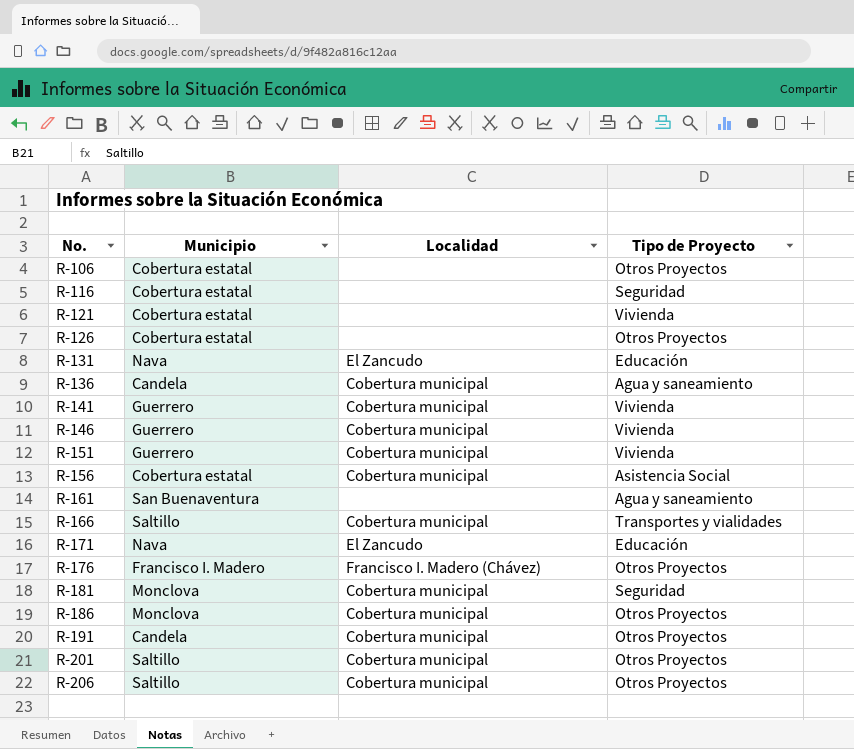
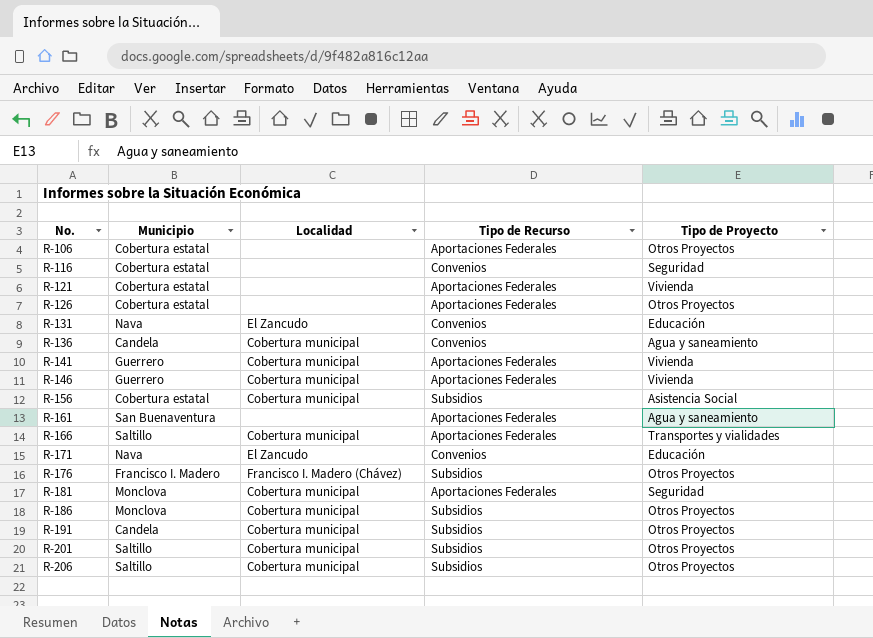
column Tipo de Recurso | position: none -> 4
row R-151: Guerrero | Cobertura municipal | Vivienda -> none

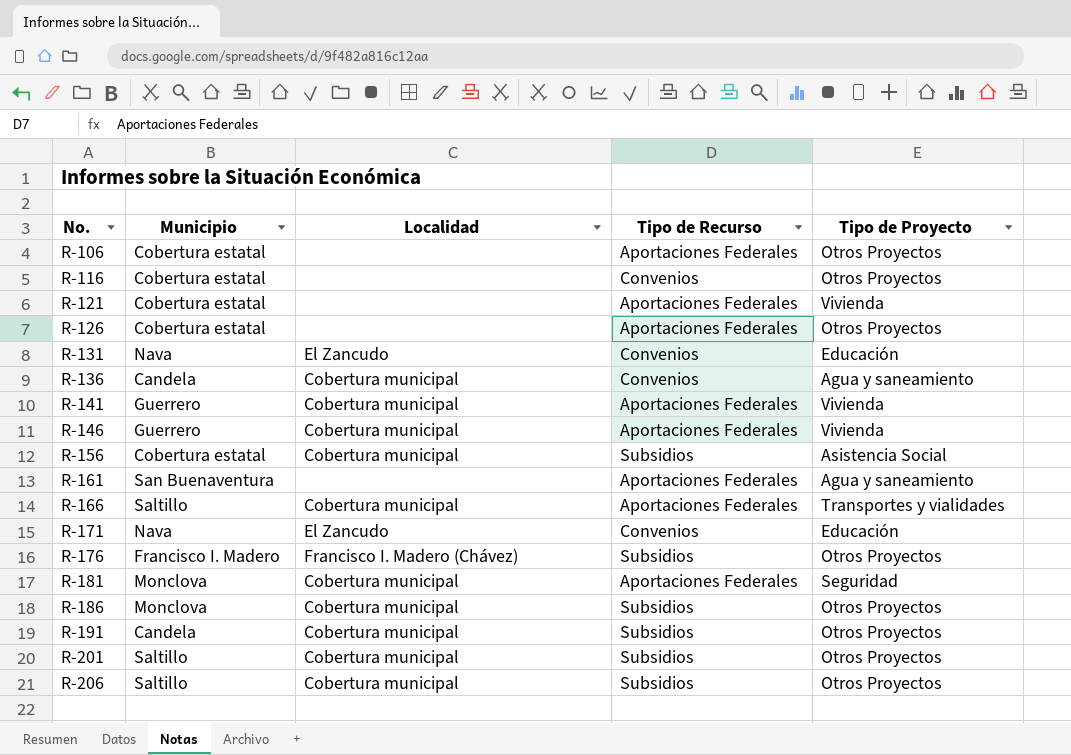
R-116 | Tipo de Proyecto: Seguridad -> Otros Proyectos

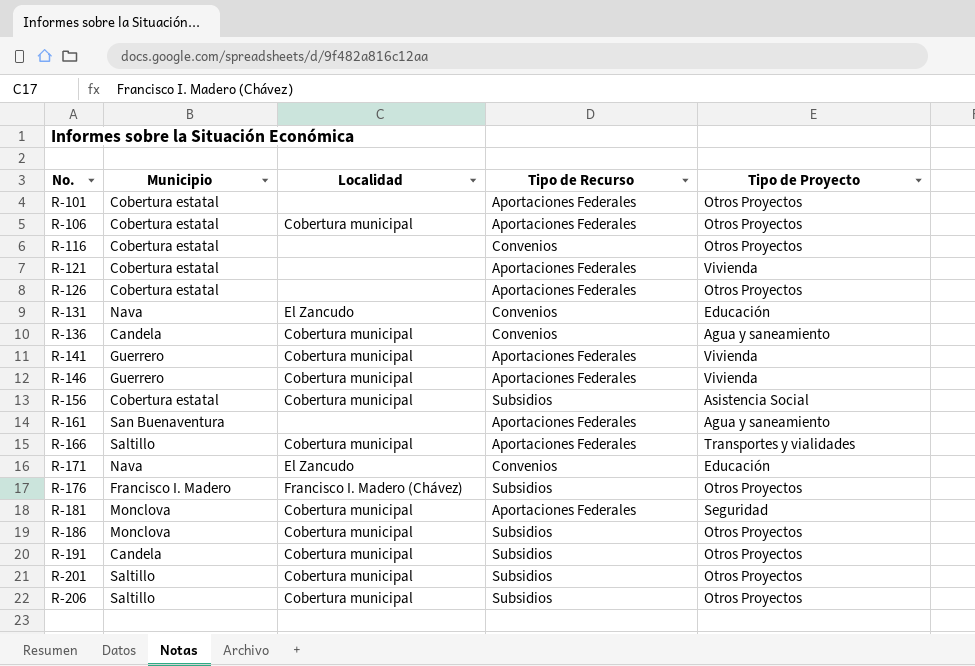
row R-101: none -> Cobertura estatal | none | Aportaciones Federales | Otros Proyectos
R-106 | Localidad: none -> Cobertura municipal

